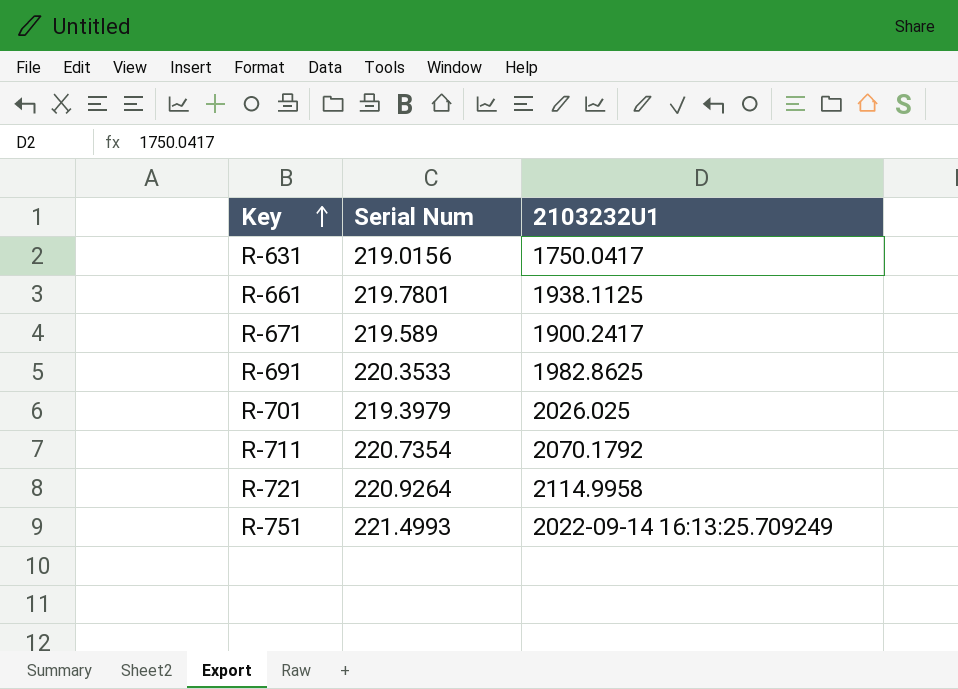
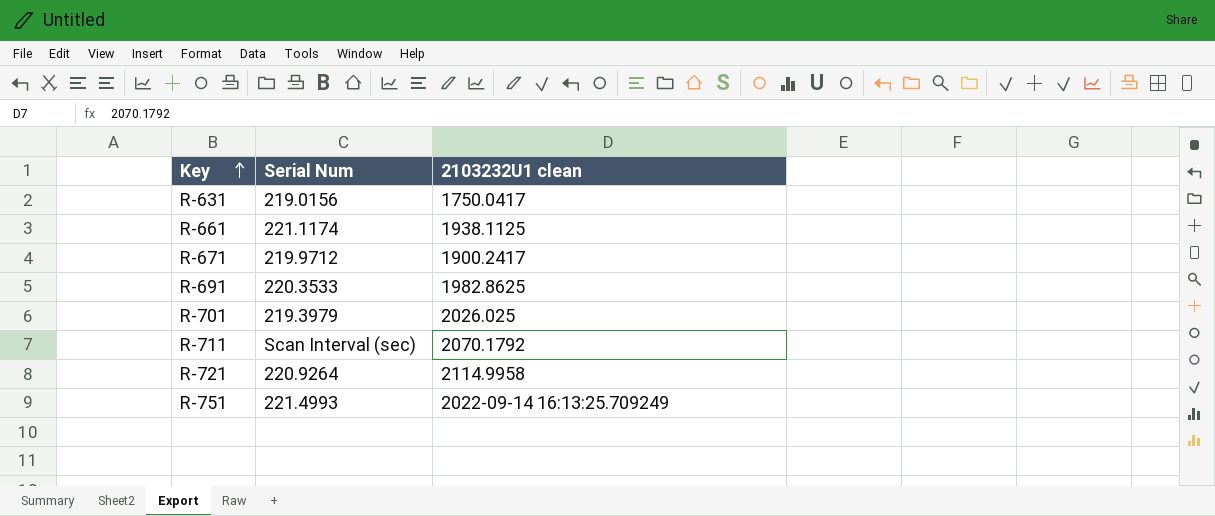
column name: 2103232U1 -> 2103232U1 clean
R-661 | Serial Num: 219.7801 -> 221.1174
R-671 | Serial Num: 219.589 -> 219.9712
R-711 | Serial Num: 220.7354 -> Scan Interval (sec)

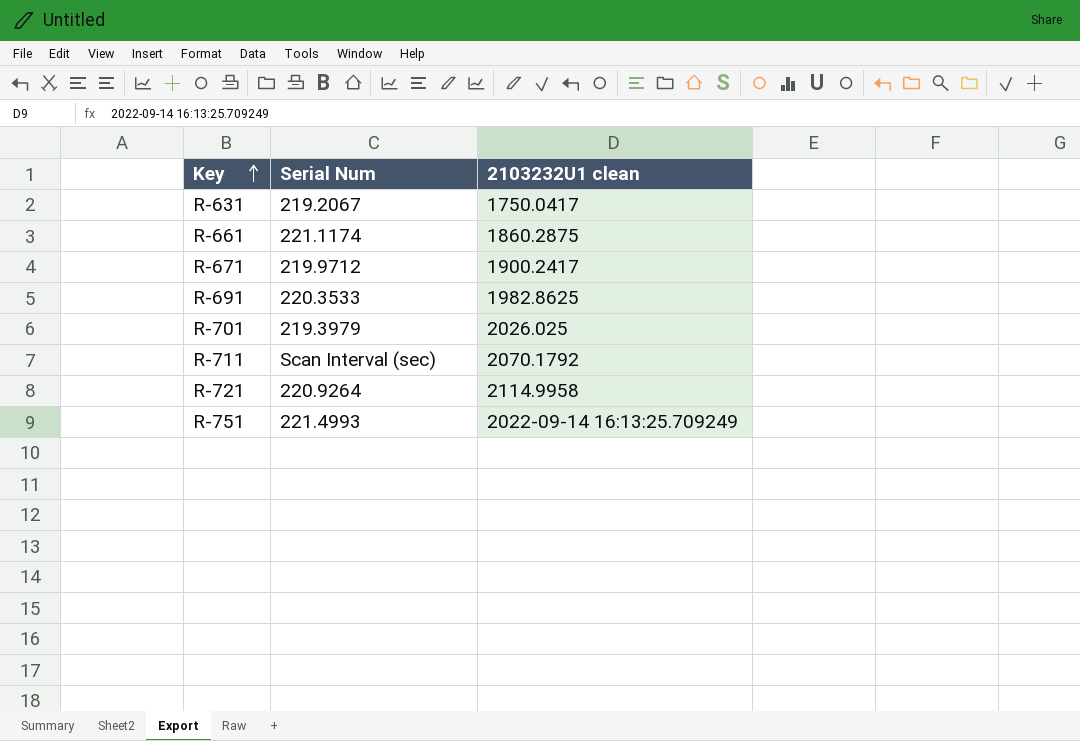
R-631 | Serial Num: 219.0156 -> 219.2067
R-661 | 2103232U1 clean: 1938.1125 -> 1860.2875

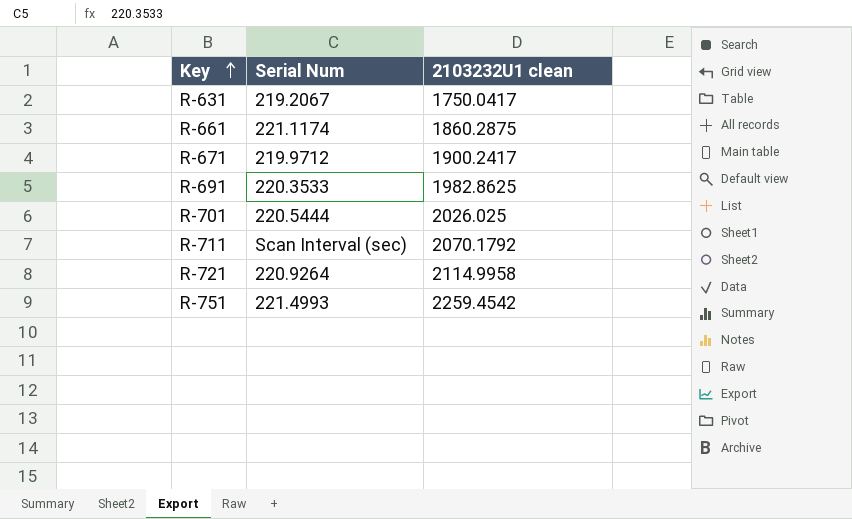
R-701 | Serial Num: 219.3979 -> 220.5444
R-751 | 2103232U1 clean: 2022-09-14 16:13:25.709249 -> 2259.4542

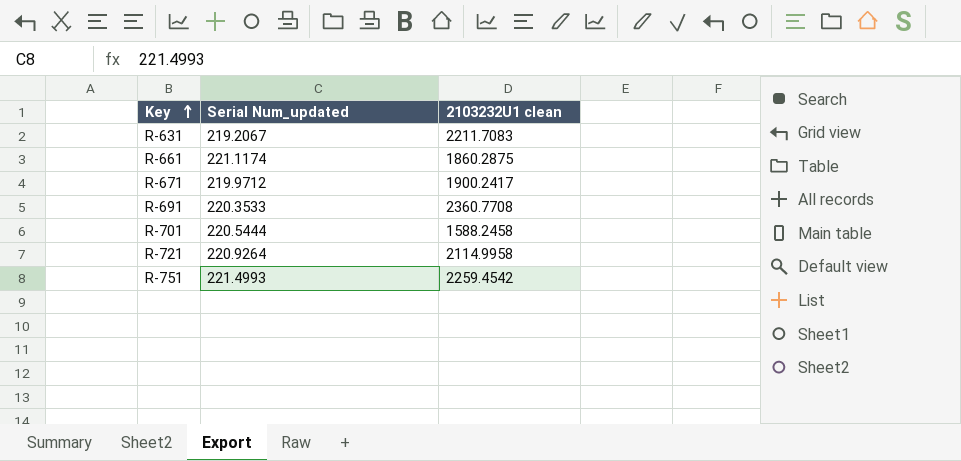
column name: Serial Num -> Serial Num_updated
row R-711: Scan Interval (sec) | 2070.1792 -> none
R-631 | 2103232U1 clean: 1750.0417 -> 2211.7083
R-691 | 2103232U1 clean: 1982.8625 -> 2360.7708
R-701 | 2103232U1 clean: 2026.025 -> 1588.2458

